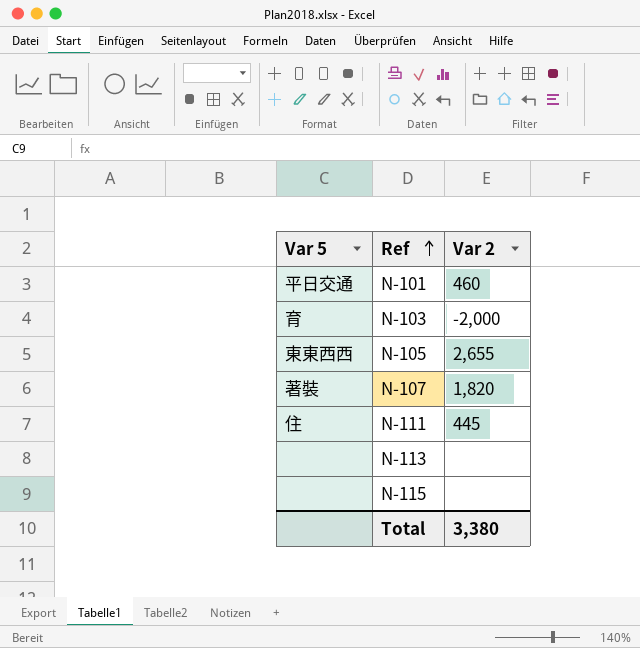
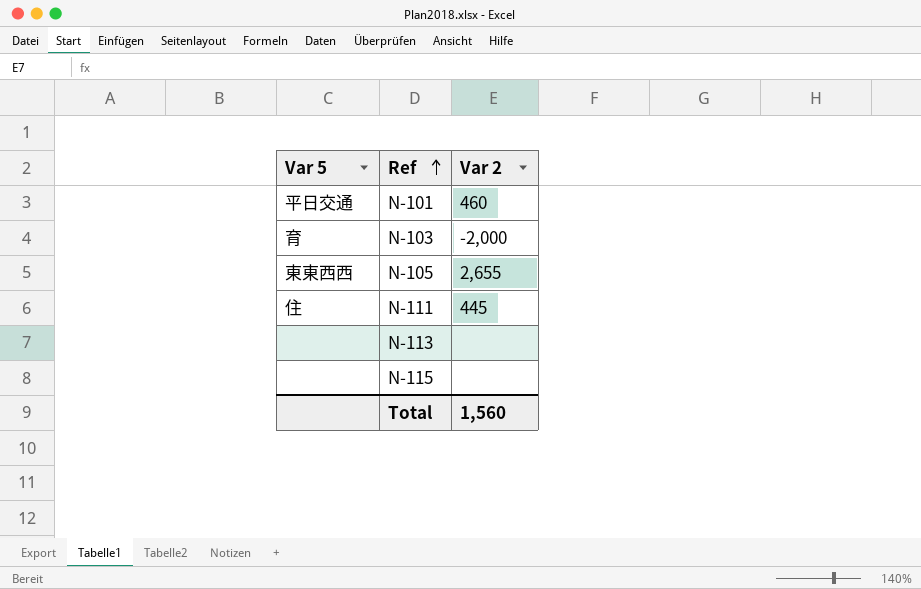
row N-107: 著裝 | 1,820 -> none
Total | Var 2: 3,380 -> 1,560

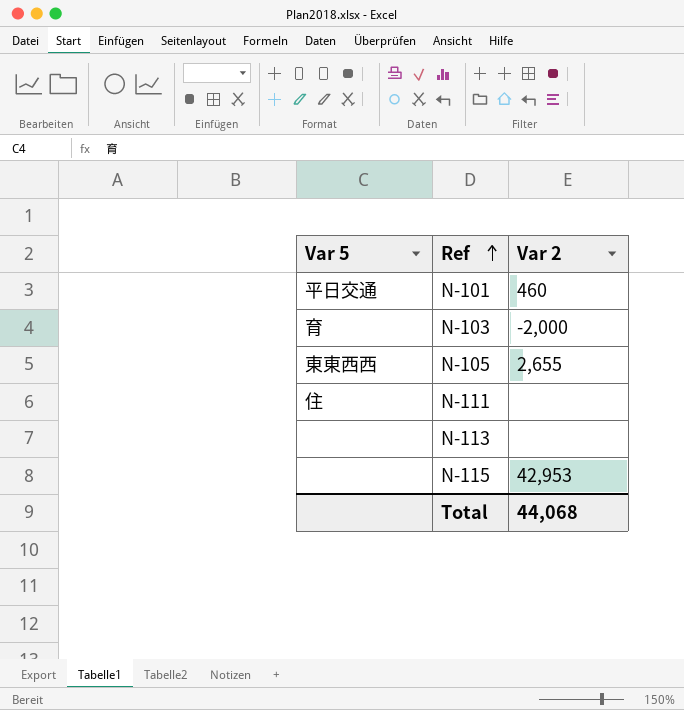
N-111 | Var 2: 445 -> none
N-115 | Var 2: none -> 42,953
Total | Var 2: 1,560 -> 44,068

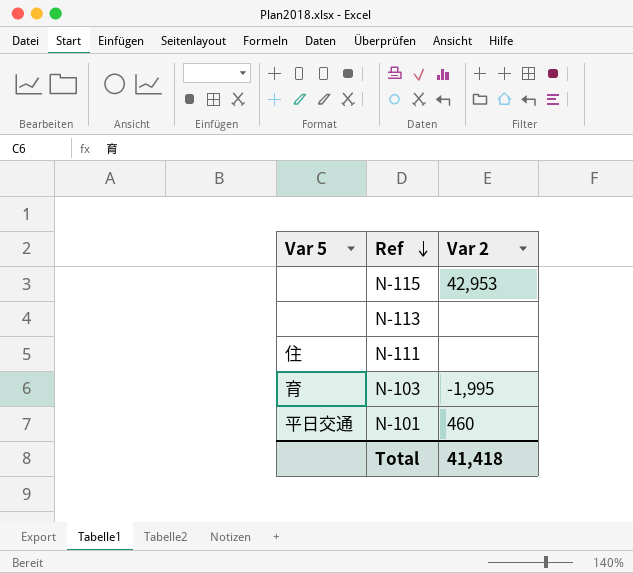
row order: Ref ascending -> Ref descending
row N-105: 東東西西 | 2,655 -> none
N-103 | Var 2: -2,000 -> -1,995
Total | Var 2: 44,068 -> 41,418

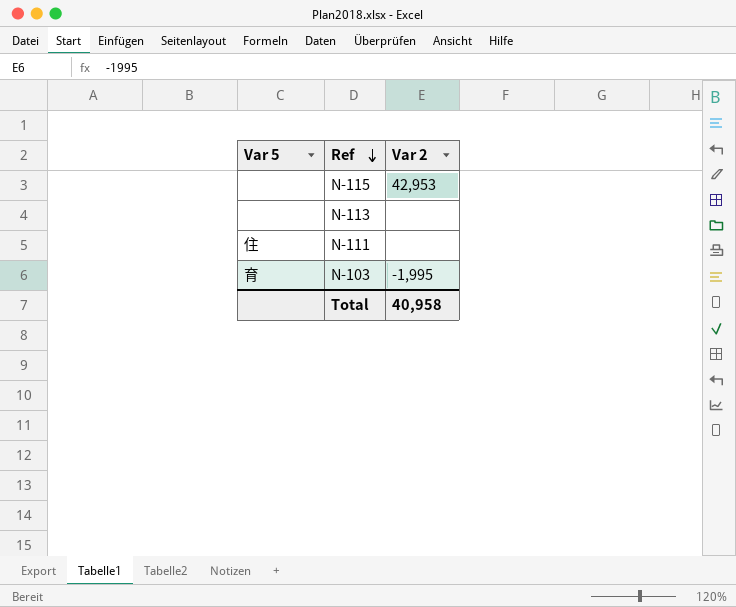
row N-101: 平日交通 | 460 -> none
Total | Var 2: 41,418 -> 40,958

